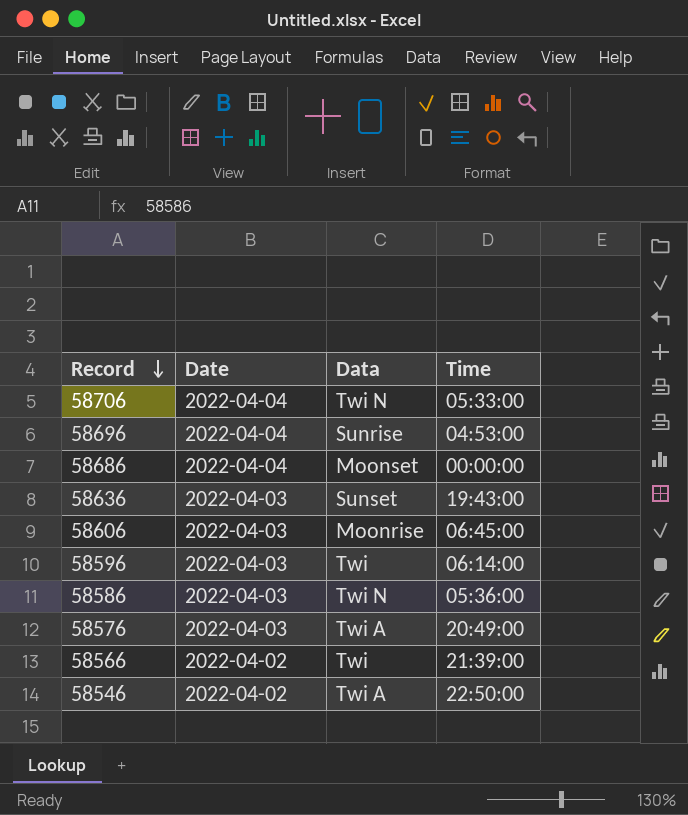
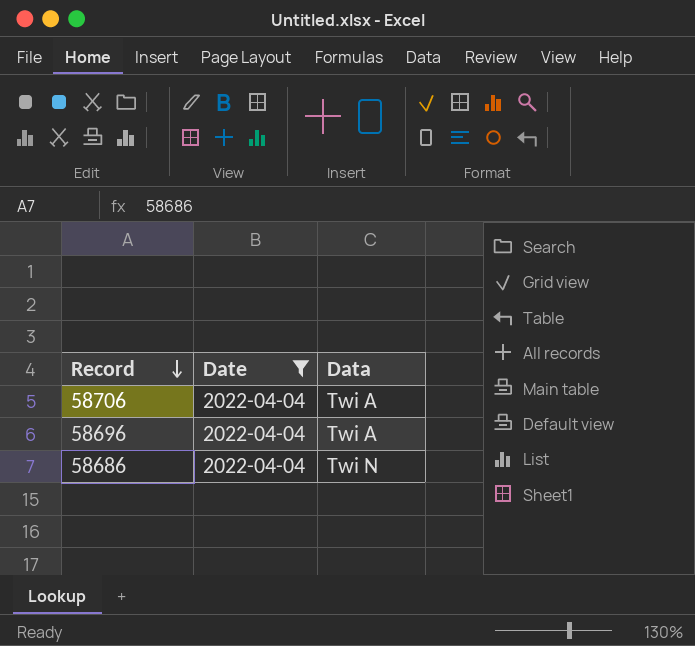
filter: none -> Date = 2022-04-04
column Time | position: 4 -> none
58706 | Data: Twi N -> Twi A
58696 | Data: Sunrise -> Twi A
58686 | Data: Moonset -> Twi N

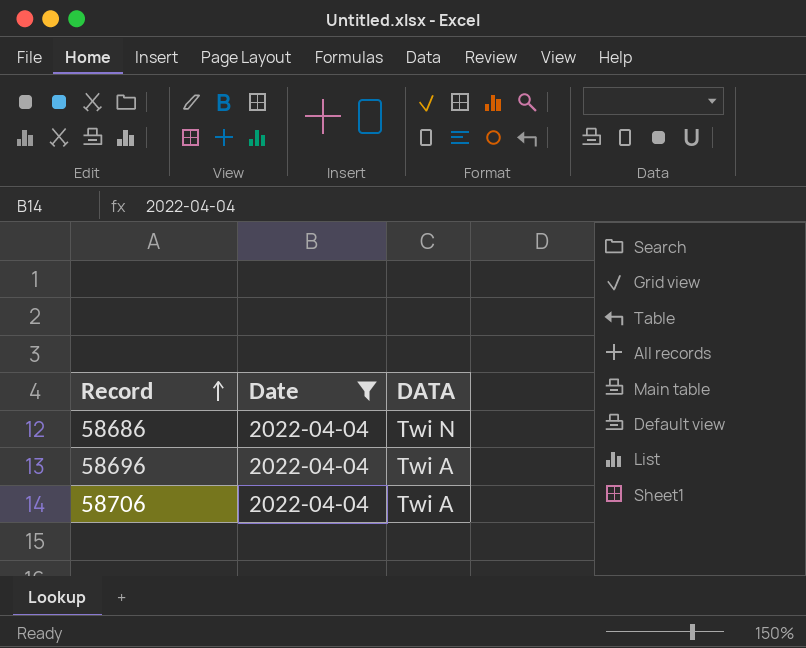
row order: Record descending -> Record ascending
column name: Data -> DATA

